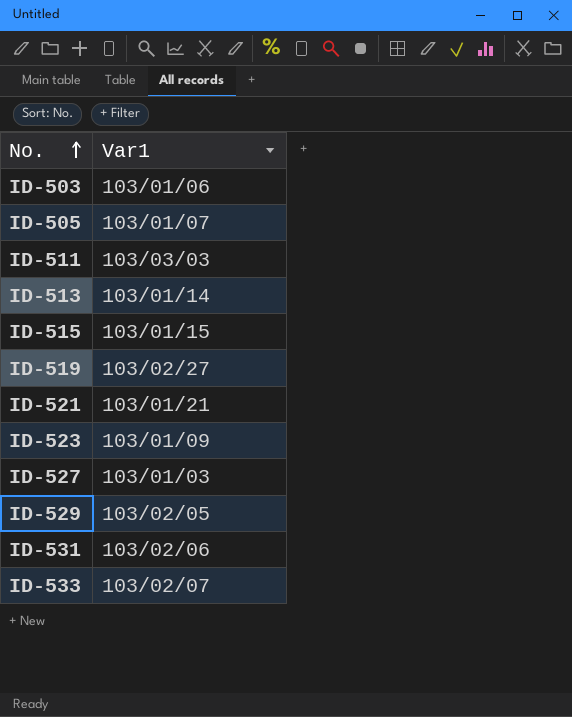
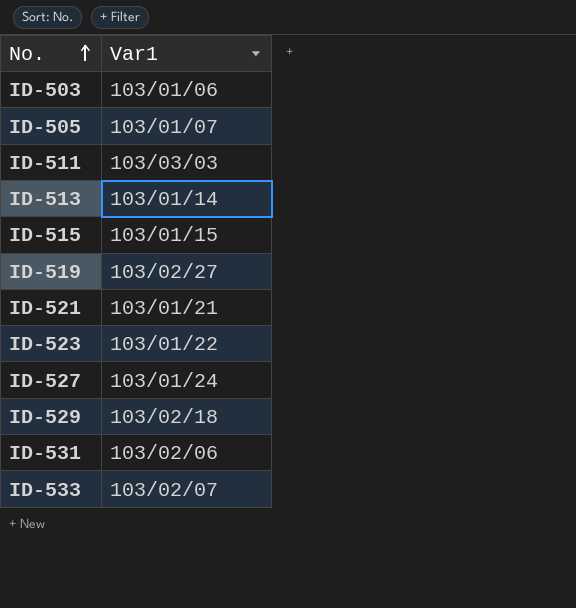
ID-523 | Var1: 103/01/09 -> 103/01/22
ID-527 | Var1: 103/01/03 -> 103/01/24
ID-529 | Var1: 103/02/05 -> 103/02/18

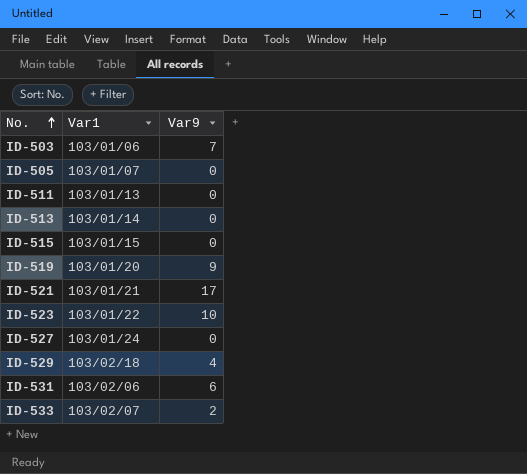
column Var9 | position: none -> 3
ID-511 | Var1: 103/03/03 -> 103/01/13
ID-519 | Var1: 103/02/27 -> 103/01/20

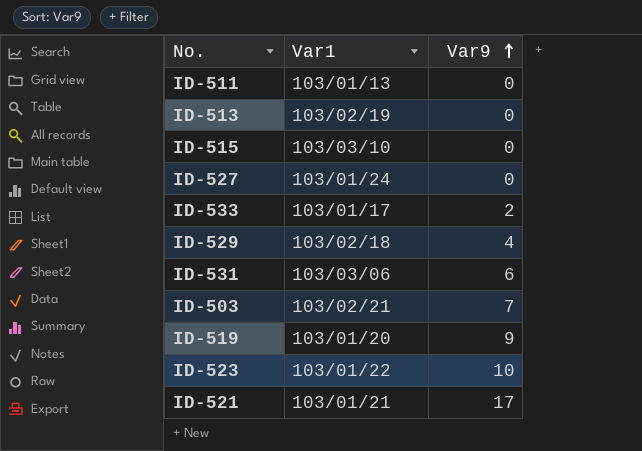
row order: No. ascending -> Var9 ascending
row ID-505: 103/01/07 | 0 -> none
ID-513 | Var1: 103/01/14 -> 103/02/19
ID-515 | Var1: 103/01/15 -> 103/03/10
ID-533 | Var1: 103/02/07 -> 103/01/17
ID-531 | Var1: 103/02/06 -> 103/03/06
ID-503 | Var1: 103/01/06 -> 103/02/21

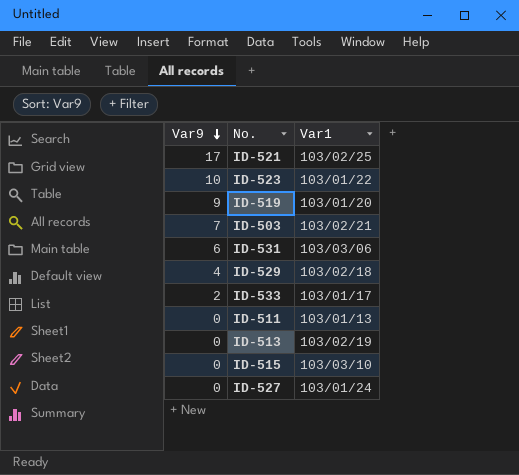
row order: Var9 ascending -> Var9 descending
column Var9 | position: 3 -> 1
ID-521 | Var1: 103/01/21 -> 103/02/25

